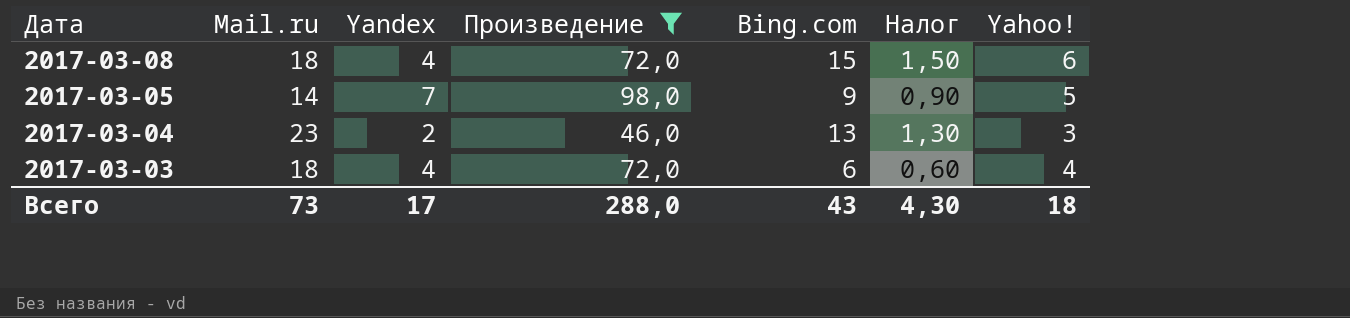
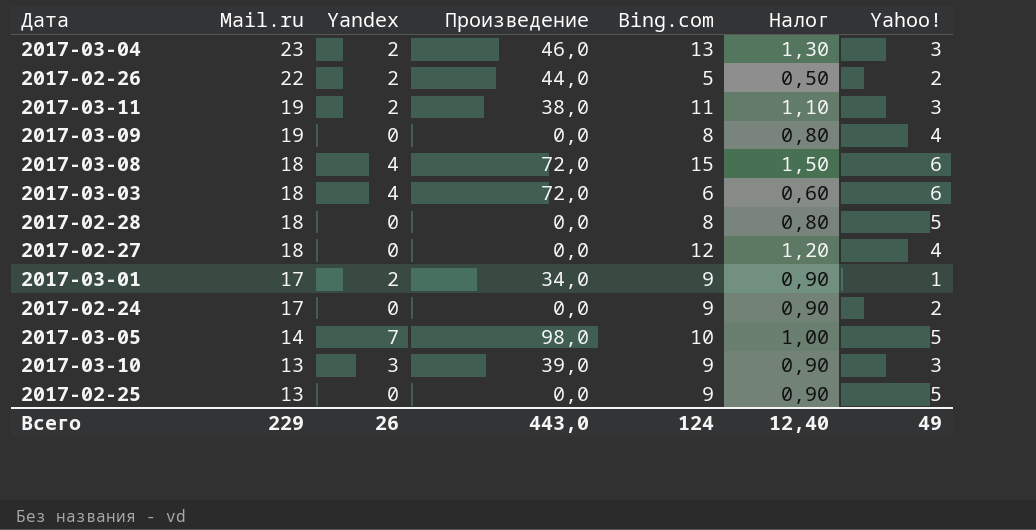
filter: Произведение >= 46,0 -> none
row order: Дата descending -> Mail.ru descending
2017-03-03 | Yahoo!: 4 -> 6
2017-03-05 | Bing.com: 9 -> 10
2017-03-05 | Налог: 0,90 -> 1,00
Всего | Mail.ru: 73 -> 229
Всего | Yandex: 17 -> 26
Всего | Произведение: 288,0 -> 443,0
Всего | Bing.com: 43 -> 124
Всего | Налог: 4,30 -> 12,40
Всего | Yahoo!: 18 -> 49

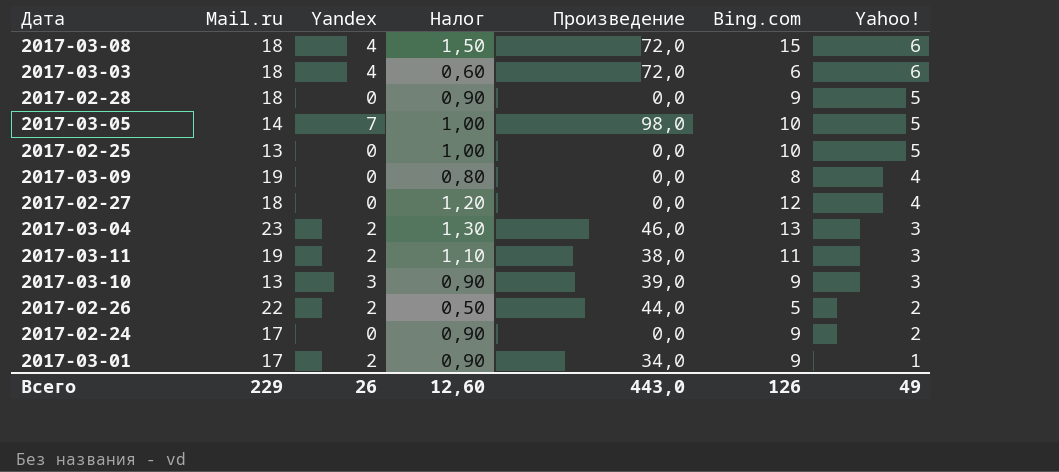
row order: Mail.ru descending -> Yahoo! descending
column Налог | position: 6 -> 4
2017-02-28 | Налог: 0,80 -> 0,90
2017-02-28 | Bing.com: 8 -> 9
2017-02-25 | Налог: 0,90 -> 1,00
2017-02-25 | Bing.com: 9 -> 10
Всего | Налог: 12,40 -> 12,60
Всего | Bing.com: 124 -> 126

